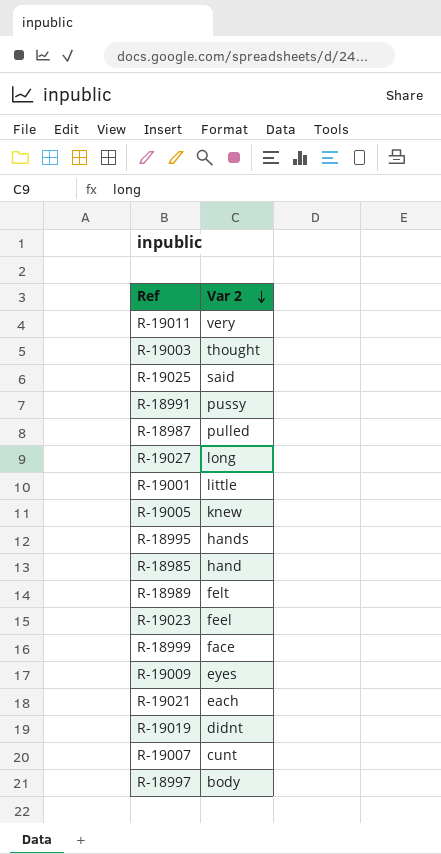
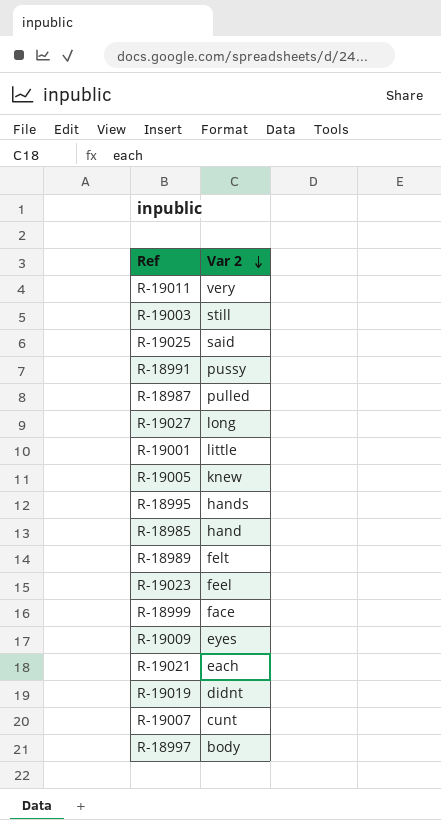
R-19003 | Var 2: thought -> still

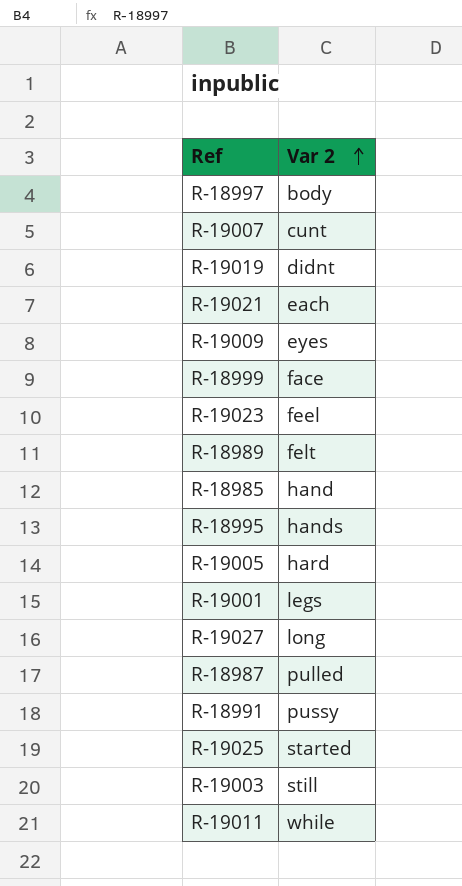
row order: Var 2 descending -> Var 2 ascending
R-19005 | Var 2: knew -> hard
R-19001 | Var 2: little -> legs
R-19025 | Var 2: said -> started
R-19011 | Var 2: very -> while

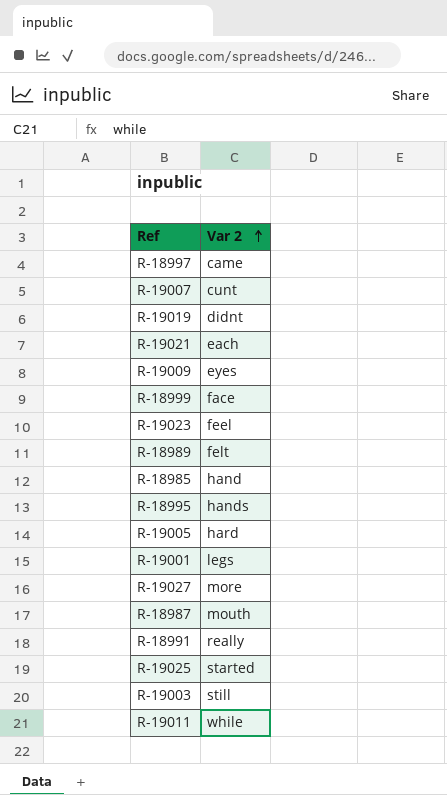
R-18997 | Var 2: body -> came
R-19027 | Var 2: long -> more
R-18987 | Var 2: pulled -> mouth
R-18991 | Var 2: pussy -> really

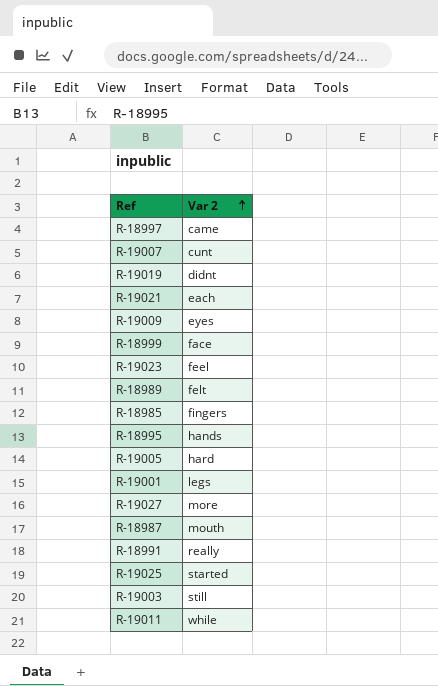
R-18985 | Var 2: hand -> fingers

